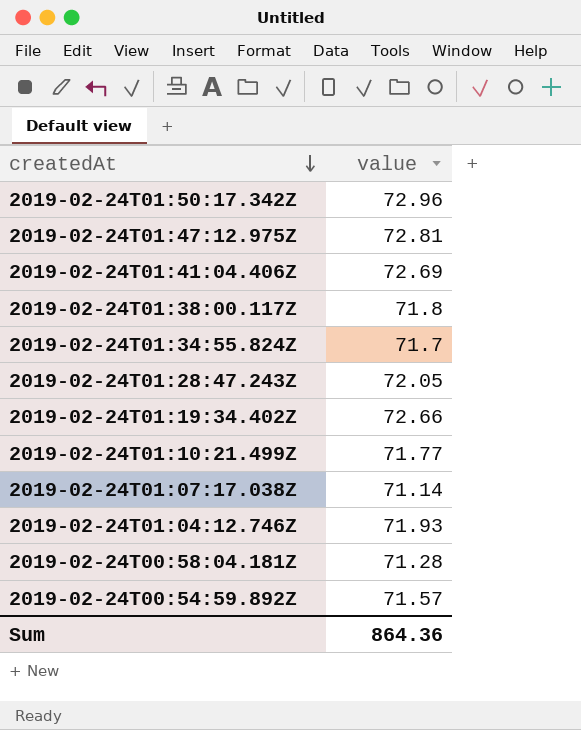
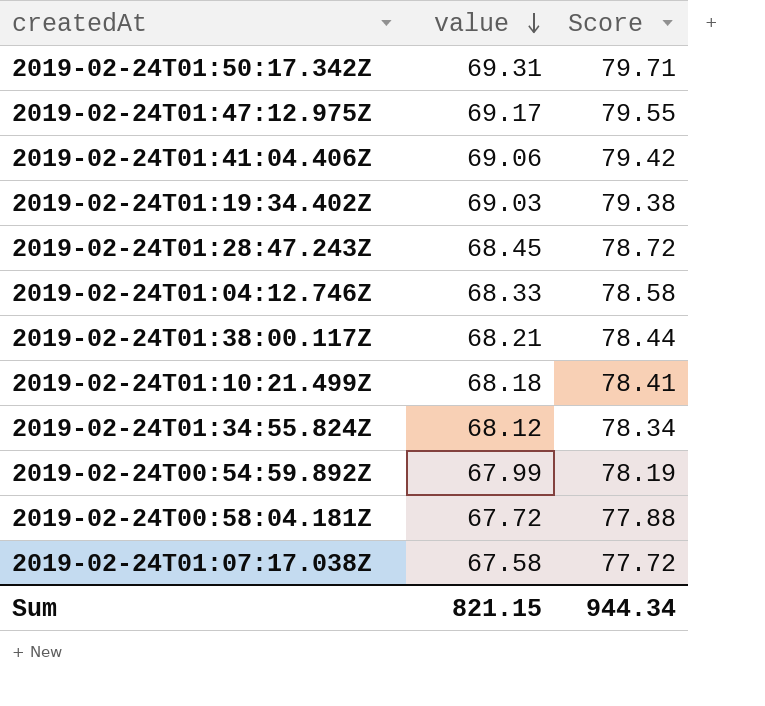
row order: createdAt descending -> value descending
column Score | formula: none -> [value] * 1.15
2019-02-24T01:50:17.342Z | value: 72.96 -> 69.31
2019-02-24T01:47:12.975Z | value: 72.81 -> 69.17
2019-02-24T01:41:04.406Z | value: 72.69 -> 69.06
2019-02-24T01:19:34.402Z | value: 72.66 -> 69.03
2019-02-24T01:28:47.243Z | value: 72.05 -> 68.45
2019-02-24T01:04:12.746Z | value: 71.93 -> 68.33
2019-02-24T01:38:00.117Z | value: 71.8 -> 68.21
2019-02-24T01:10:21.499Z | value: 71.77 -> 68.18
2019-02-24T01:34:55.824Z | value: 71.7 -> 68.12
2019-02-24T00:54:59.892Z | value: 71.57 -> 67.99
2019-02-24T00:58:04.181Z | value: 71.28 -> 67.72
2019-02-24T01:07:17.038Z | value: 71.14 -> 67.58
Sum | value: 864.36 -> 821.15

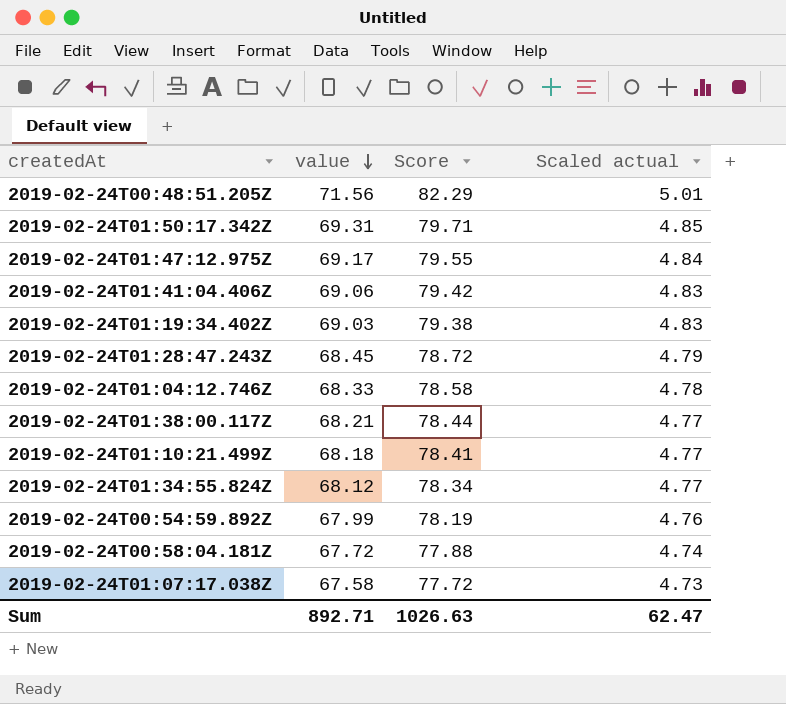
column Scaled actual | formula: none -> [value] * 0.07
row 2019-02-24T00:48:51.205Z: none -> 71.56 | 82.29 | 5.01
Sum | value: 821.15 -> 892.71
Sum | Score: 944.34 -> 1026.63

